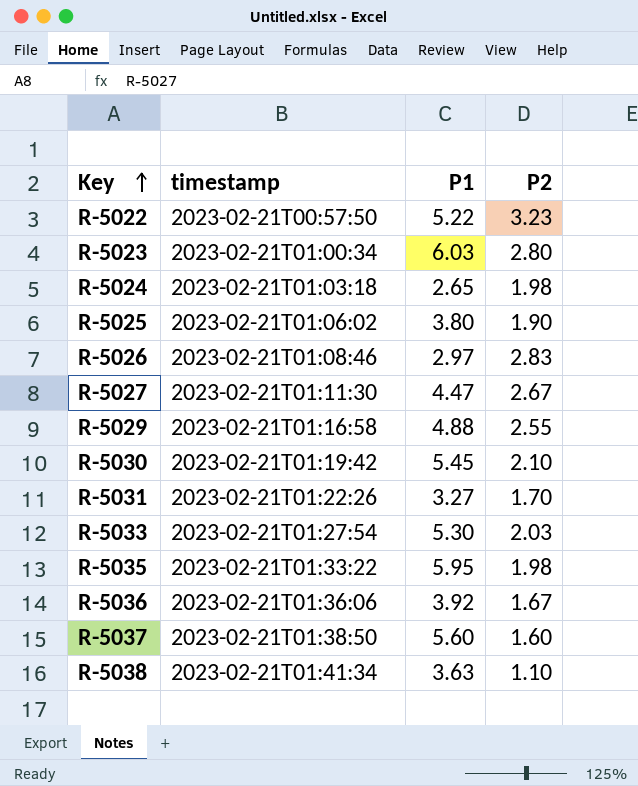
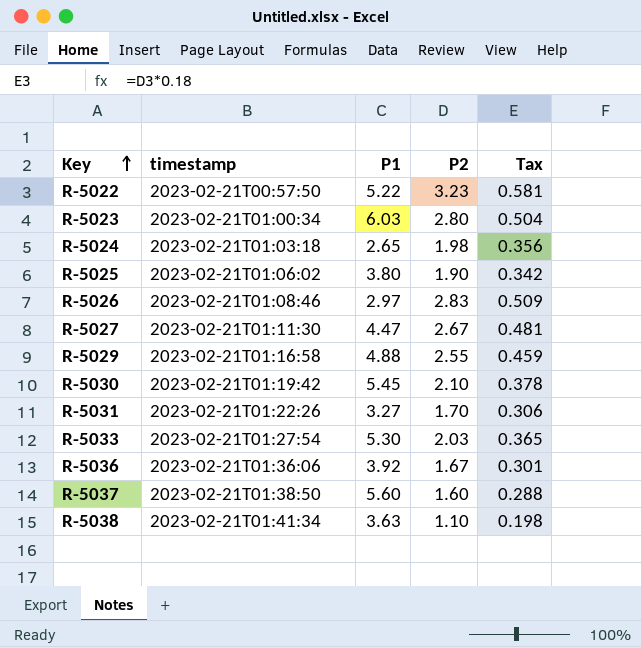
column Tax | formula: none -> [P2] * 0.18
row R-5035: 2023-02-21T01:33:22 | 5.95 | 1.98 -> none

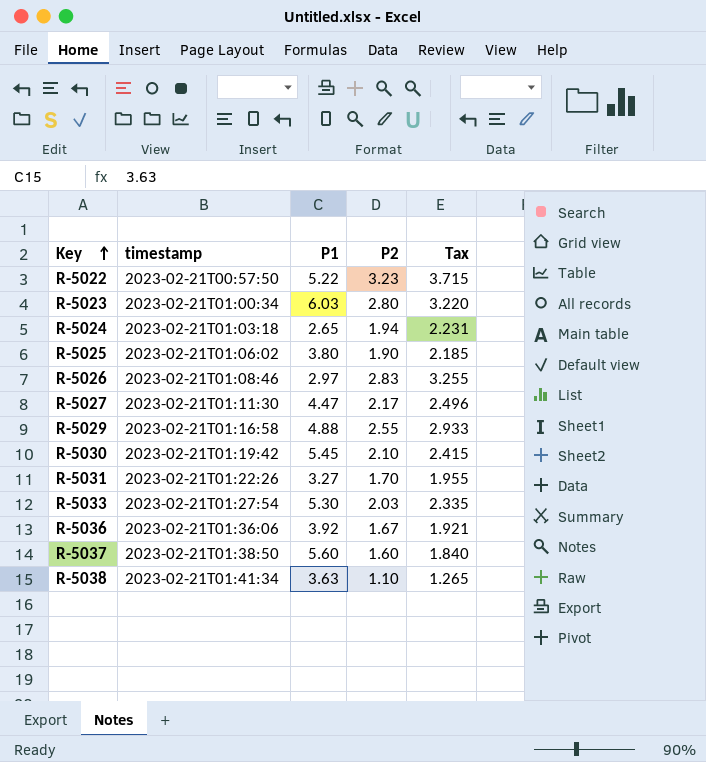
column Tax | formula: [P2] * 0.18 -> [P2] * 1.15
R-5024 | P2: 1.98 -> 1.94
R-5027 | P2: 2.67 -> 2.17

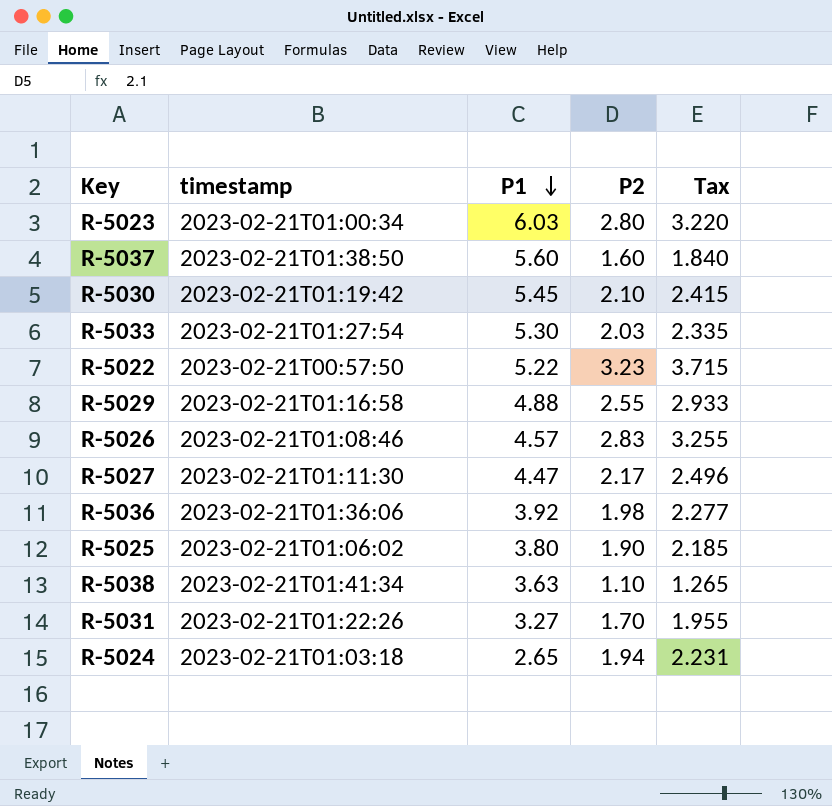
row order: Key ascending -> P1 descending
R-5026 | P1: 2.97 -> 4.57
R-5036 | P2: 1.67 -> 1.98
R-5036 | Tax: 1.921 -> 2.277

